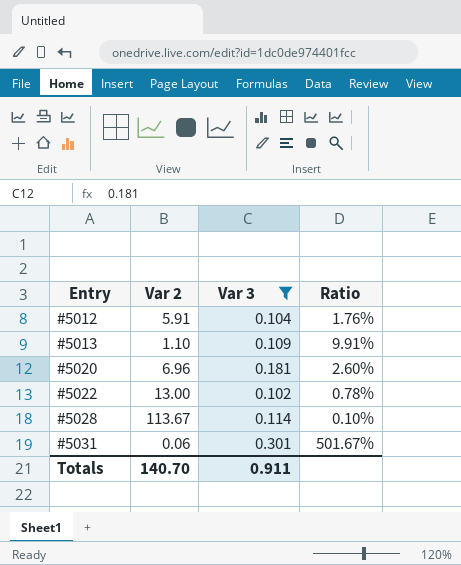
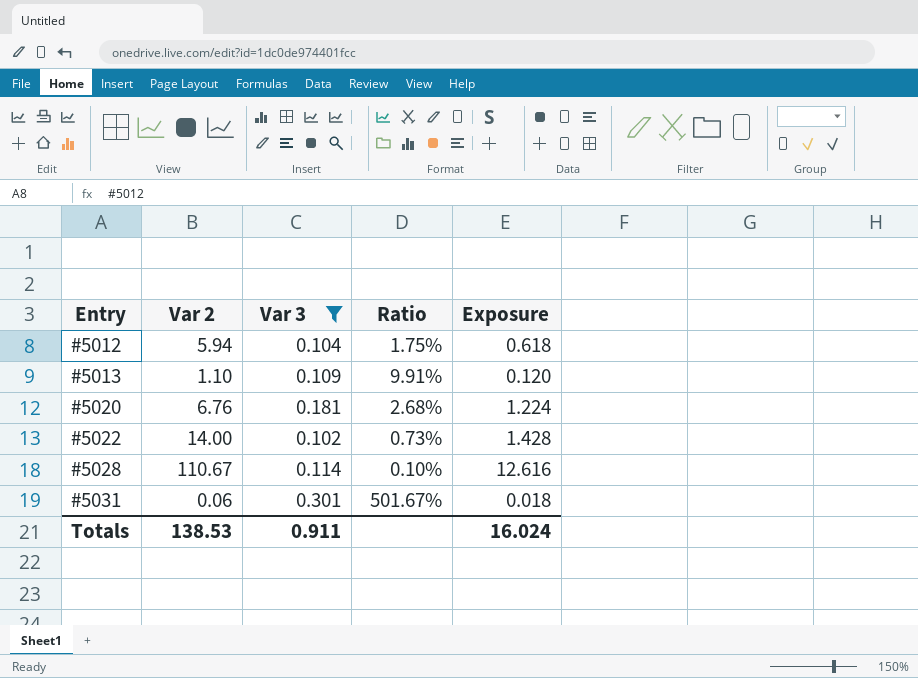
column Exposure | formula: none -> [Var 2] * [Var 3]
#5012 | Var 2: 5.91 -> 5.94
#5012 | Ratio: 1.76% -> 1.75%
#5020 | Var 2: 6.96 -> 6.76
#5020 | Ratio: 2.60% -> 2.68%
#5022 | Var 2: 13.00 -> 14.00
#5022 | Ratio: 0.78% -> 0.73%
#5028 | Var 2: 113.67 -> 110.67
Totals | Var 2: 140.70 -> 138.53

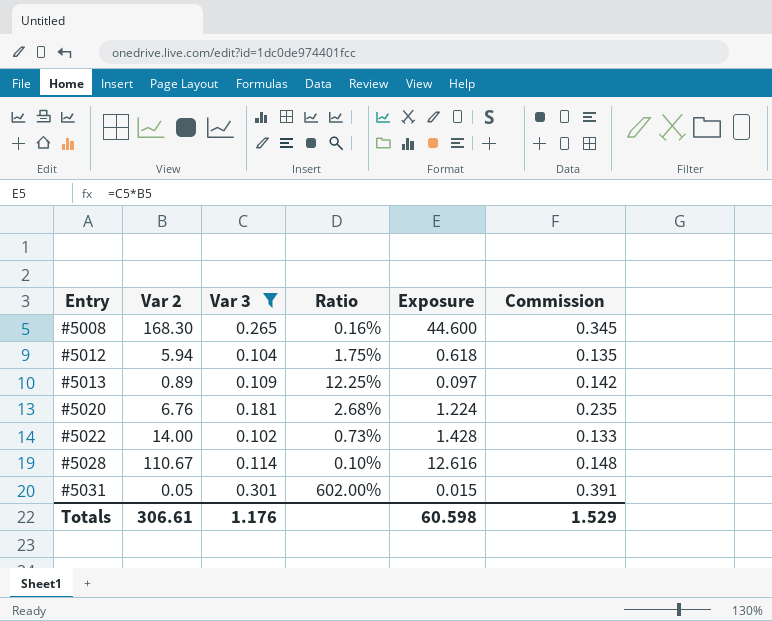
column Commission | formula: none -> [Var 3] * 1.3
row #5008: none -> 168.30 | 0.265 | 0.16% | 44.600 | 0.345
#5013 | Var 2: 1.10 -> 0.89
#5013 | Ratio: 9.91% -> 12.25%
#5013 | Exposure: 0.120 -> 0.097
#5031 | Var 2: 0.06 -> 0.05
#5031 | Ratio: 501.67% -> 602.00%
#5031 | Exposure: 0.018 -> 0.015
Totals | Var 2: 138.53 -> 306.61
Totals | Var 3: 0.911 -> 1.176
Totals | Exposure: 16.024 -> 60.598

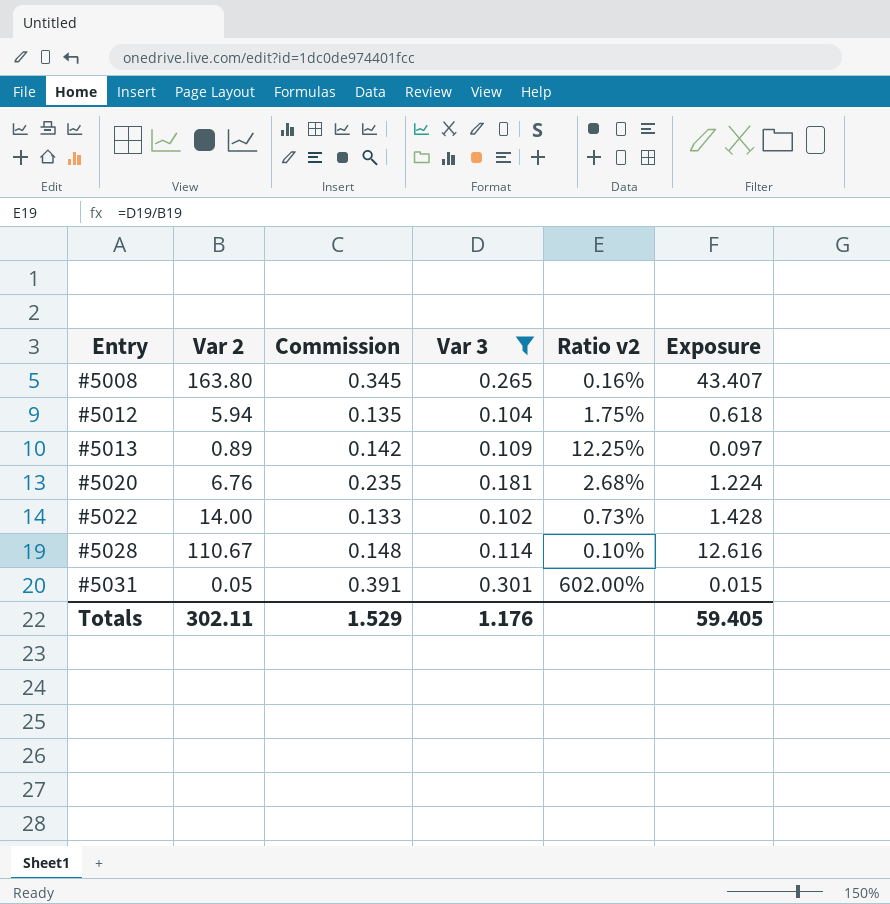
column Commission | position: 6 -> 3
column name: Ratio -> Ratio v2
#5008 | Var 2: 168.30 -> 163.80
#5008 | Exposure: 44.600 -> 43.407
Totals | Var 2: 306.61 -> 302.11
Totals | Exposure: 60.598 -> 59.405

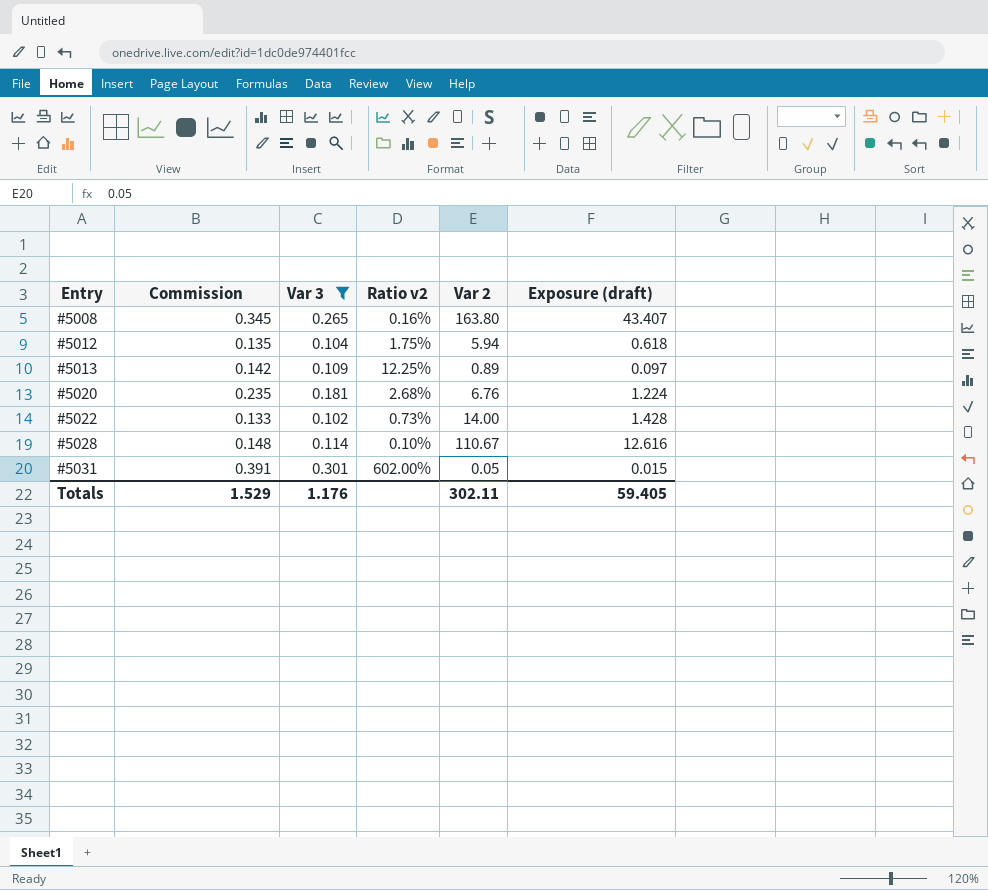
column Var 2 | position: 2 -> 5
column name: Exposure -> Exposure (draft)

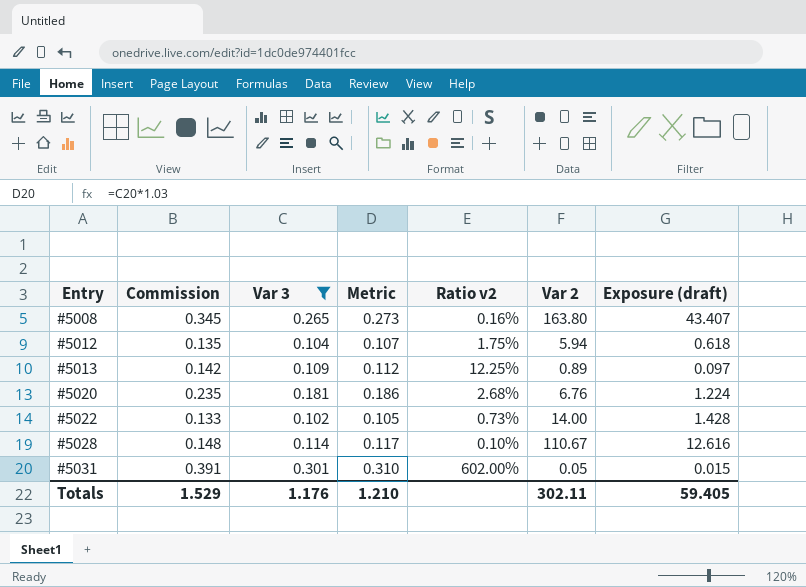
column Metric | formula: none -> [Var 3] * 1.03

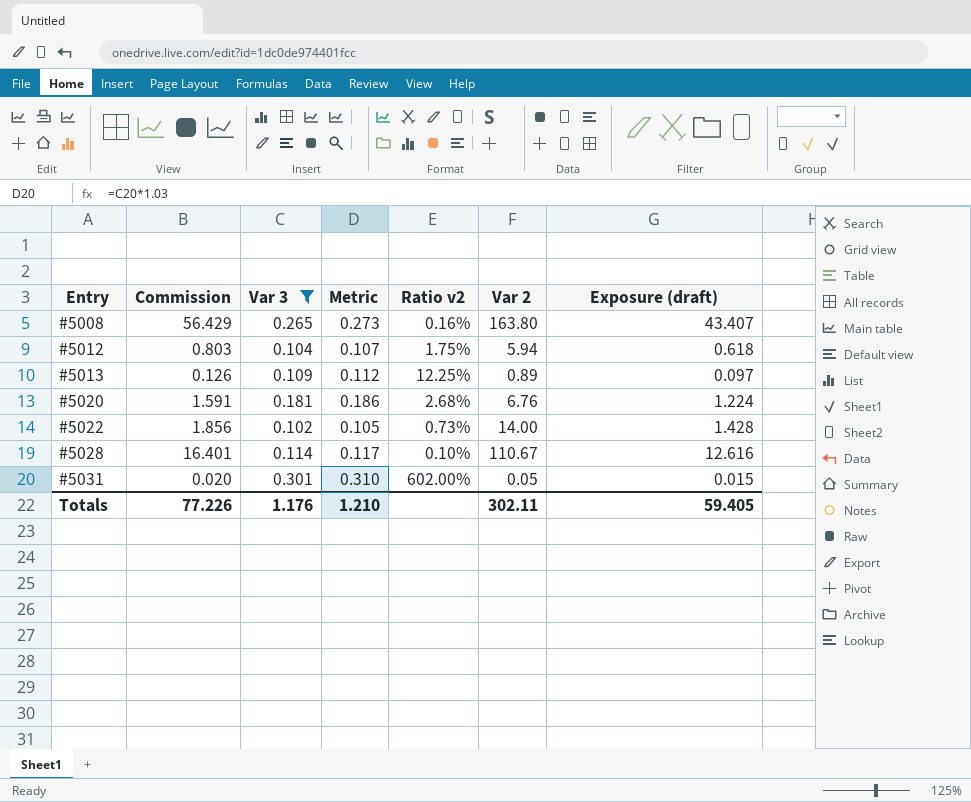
column Commission | formula: [Var 3] * 1.3 -> [Exposure (draft)] * 1.3
Totals | Commission: 1.529 -> 77.226

